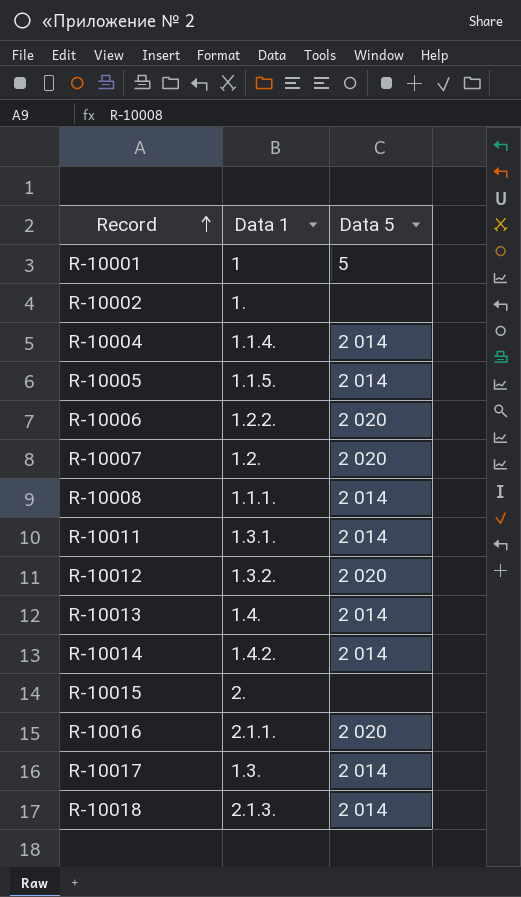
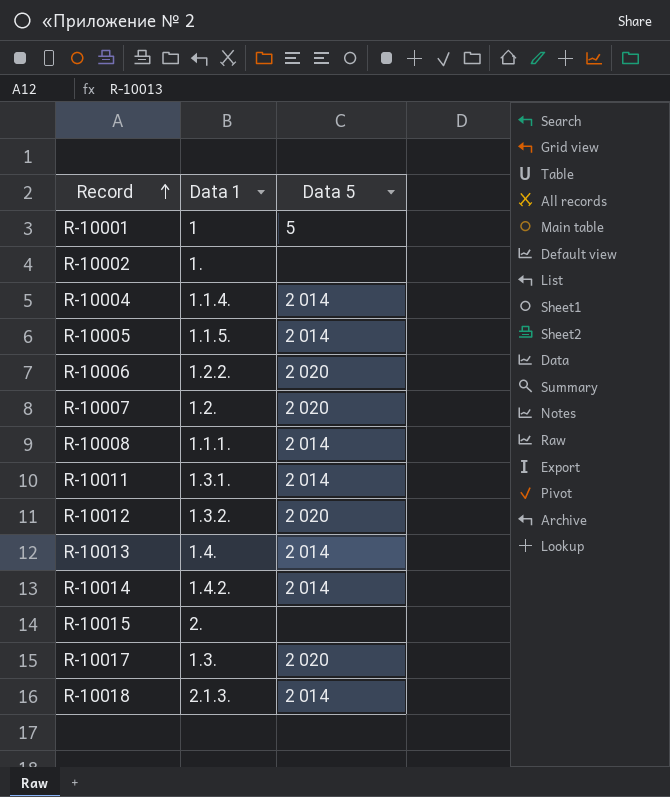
row R-10016: 2.1.1. | 2 020 -> none
R-10017 | Data 5: 2 014 -> 2 020

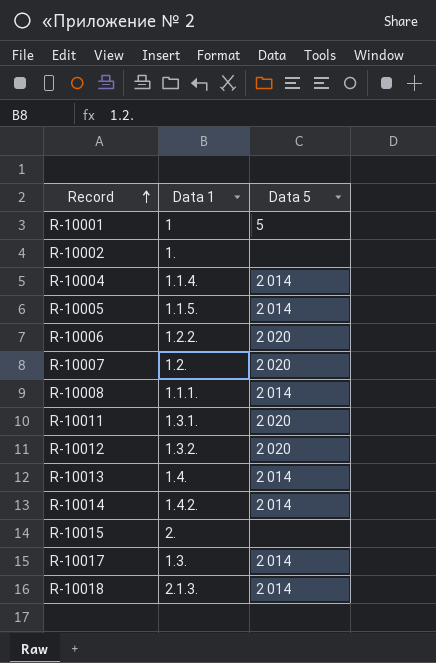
R-10011 | Data 5: 2 014 -> 2 020
R-10017 | Data 5: 2 020 -> 2 014

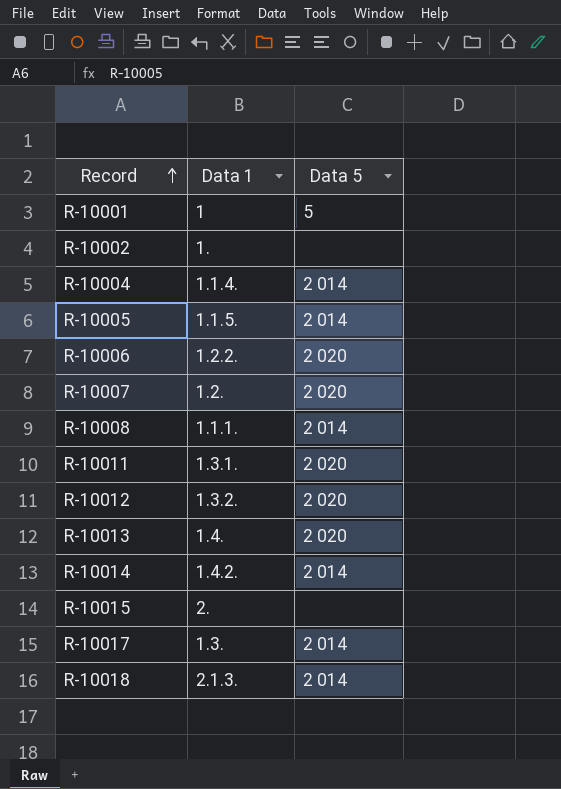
R-10013 | Data 5: 2 014 -> 2 020

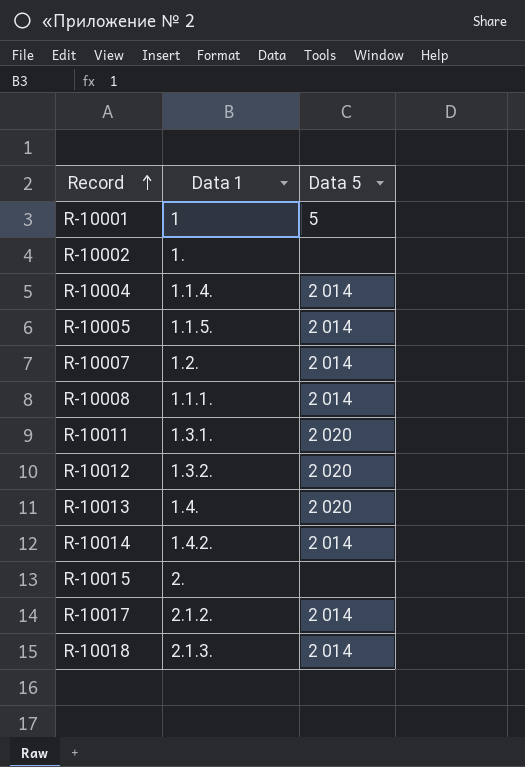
row R-10006: 1.2.2. | 2 020 -> none
R-10007 | Data 5: 2 020 -> 2 014
R-10017 | Data 1: 1.3. -> 2.1.2.

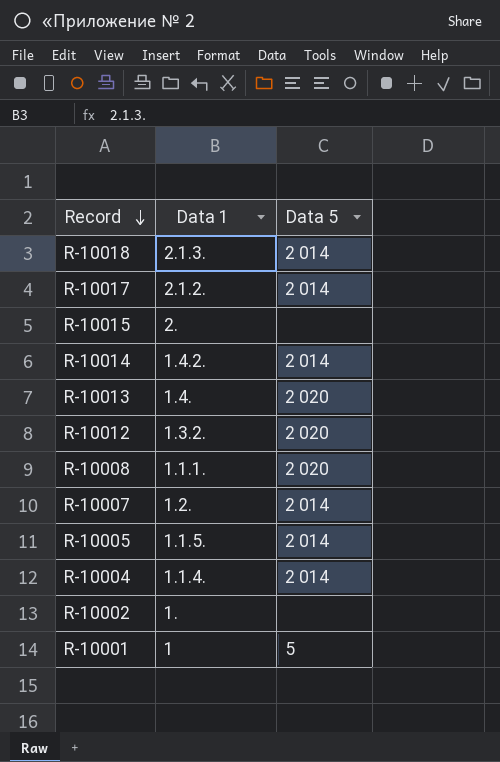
row order: Record ascending -> Record descending
row R-10011: 1.3.1. | 2 020 -> none
R-10008 | Data 5: 2 014 -> 2 020

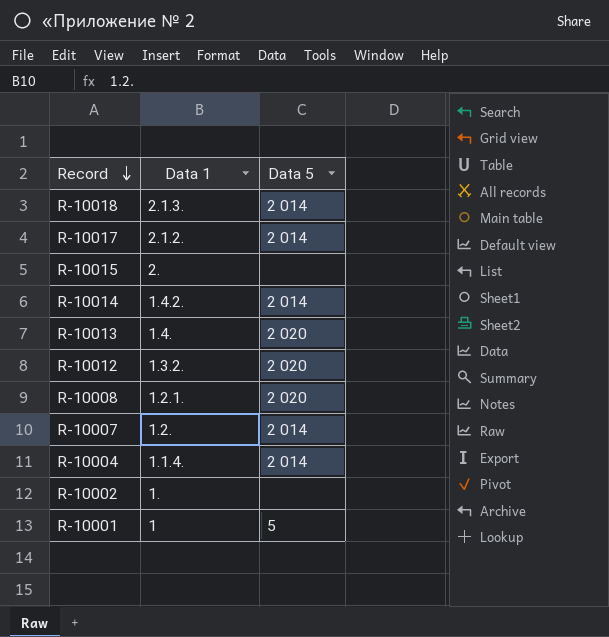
row R-10005: 1.1.5. | 2 014 -> none
R-10008 | Data 1: 1.1.1. -> 1.2.1.

